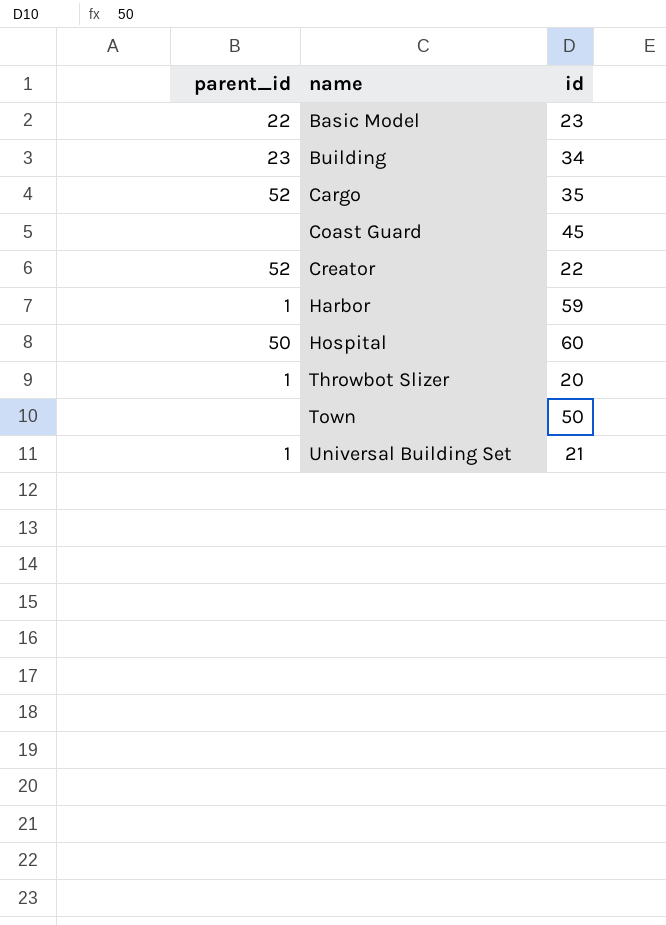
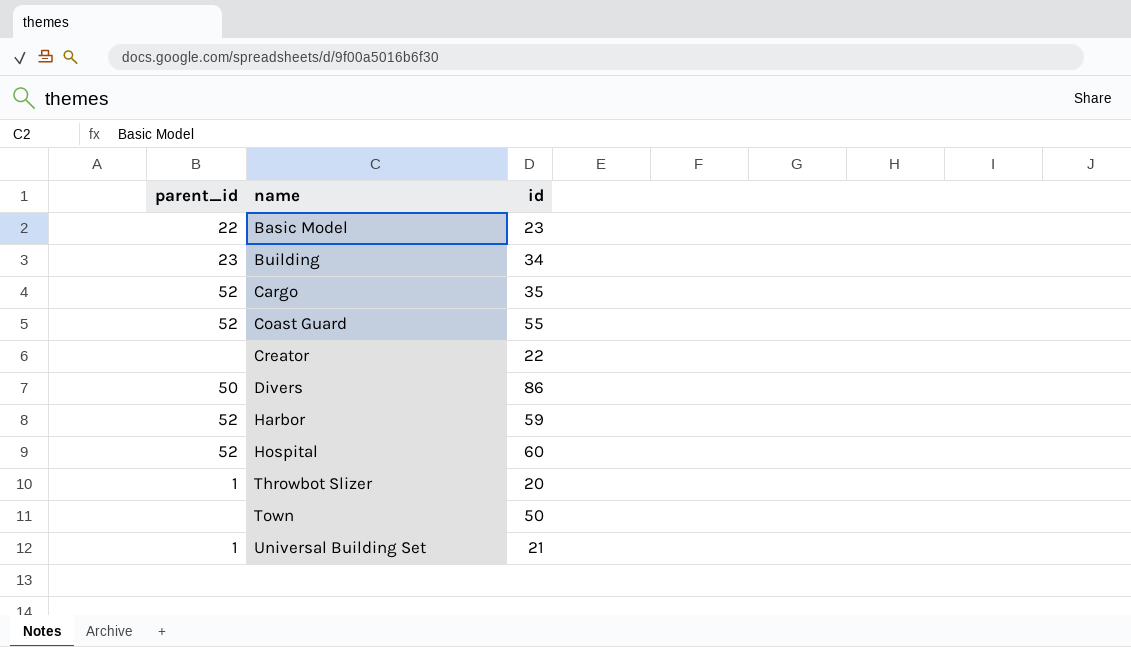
Coast Guard | parent_id: none -> 52
Coast Guard | id: 45 -> 55
Creator | parent_id: 52 -> none
row Divers: none -> 50 | 86
Harbor | parent_id: 1 -> 52
Hospital | parent_id: 50 -> 52

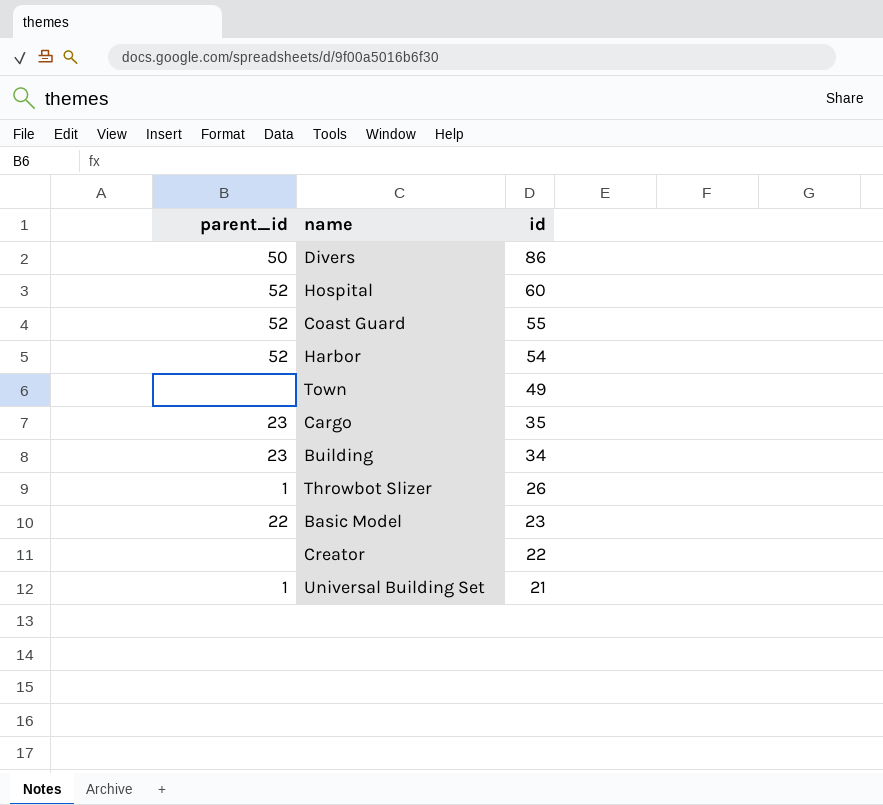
row order: name ascending -> id descending
Harbor | id: 59 -> 54
Town | id: 50 -> 49
Cargo | parent_id: 52 -> 23
Throwbot Slizer | id: 20 -> 26

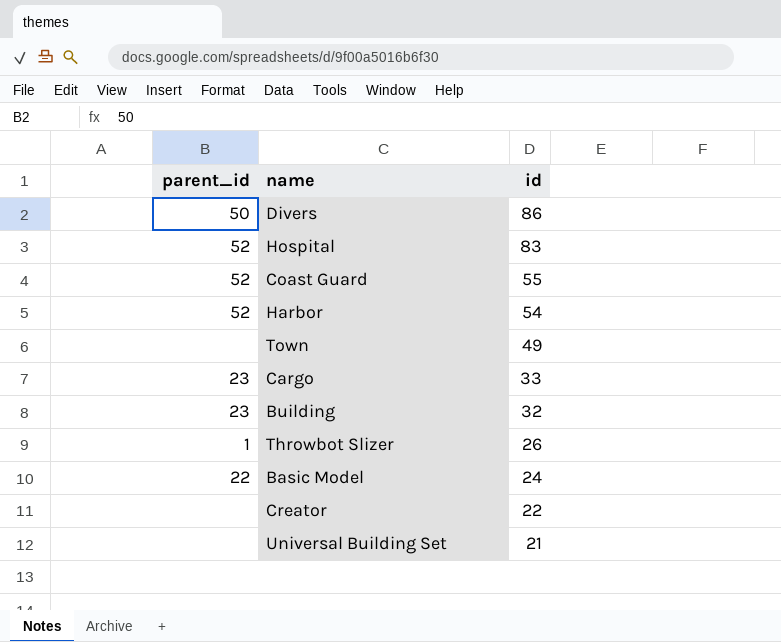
Hospital | id: 60 -> 83
Cargo | id: 35 -> 33
Building | id: 34 -> 32
Basic Model | id: 23 -> 24
Universal Building Set | parent_id: 1 -> none

